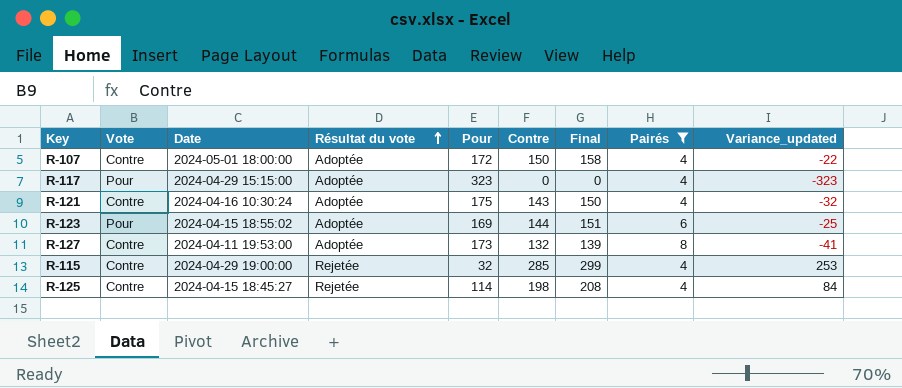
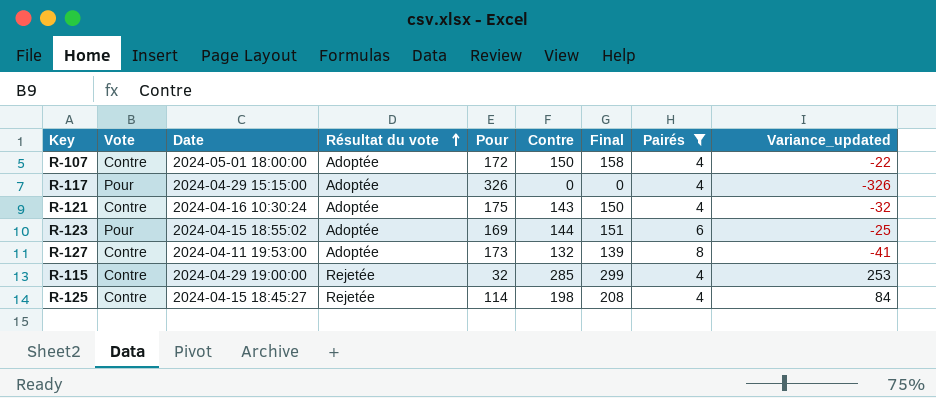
R-117 | Pour: 323 -> 326
R-117 | Variance_updated: -323 -> -326

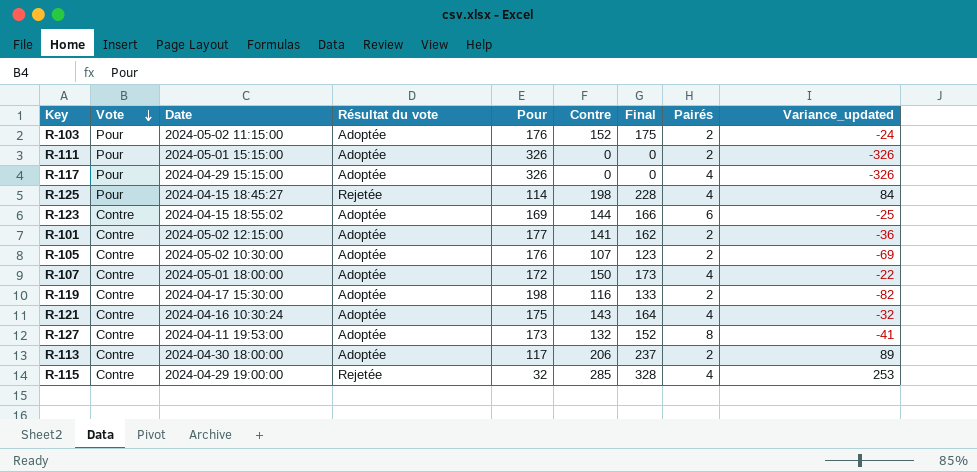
filter: Pairés != 2 -> none
row order: Résultat du vote ascending -> Vote descending
column Final | formula: [Contre] * 1.05 -> [Contre] * 1.15
R-125 | Vote: Contre -> Pour
R-123 | Vote: Pour -> Contre

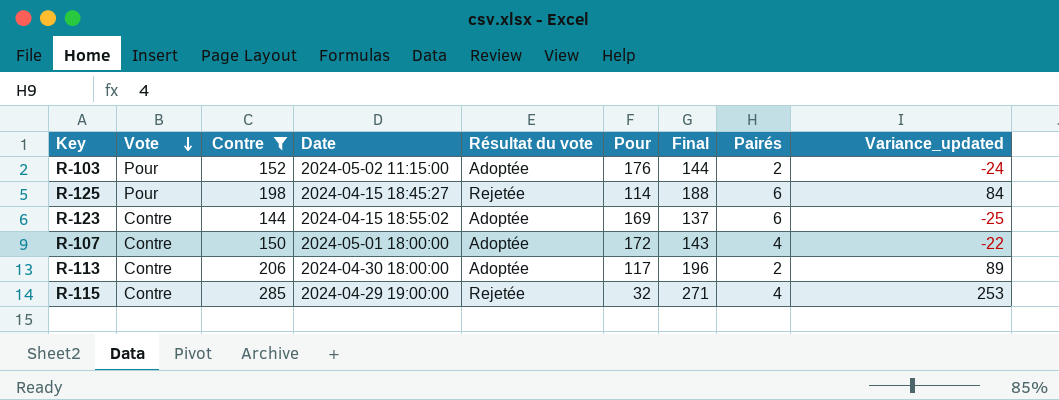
filter: none -> Contre >= 144
column Contre | position: 6 -> 3
column Final | formula: [Contre] * 1.15 -> [Contre] * 0.95
R-125 | Pairés: 4 -> 6

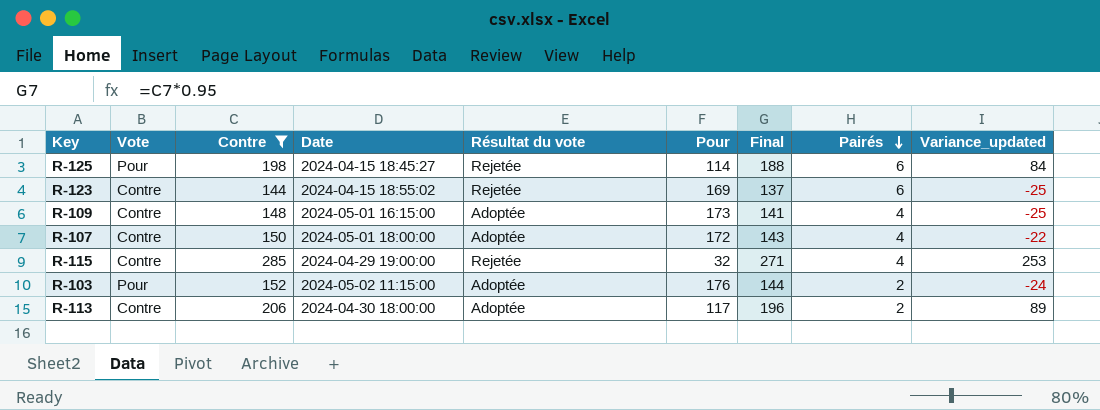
row order: Vote descending -> Pairés descending
R-123 | Résultat du vote: Adoptée -> Rejetée
row R-109: none -> Contre | 148 | 2024-05-01 16:15:00 | Adoptée | 173 | 141 | 4 | -25

